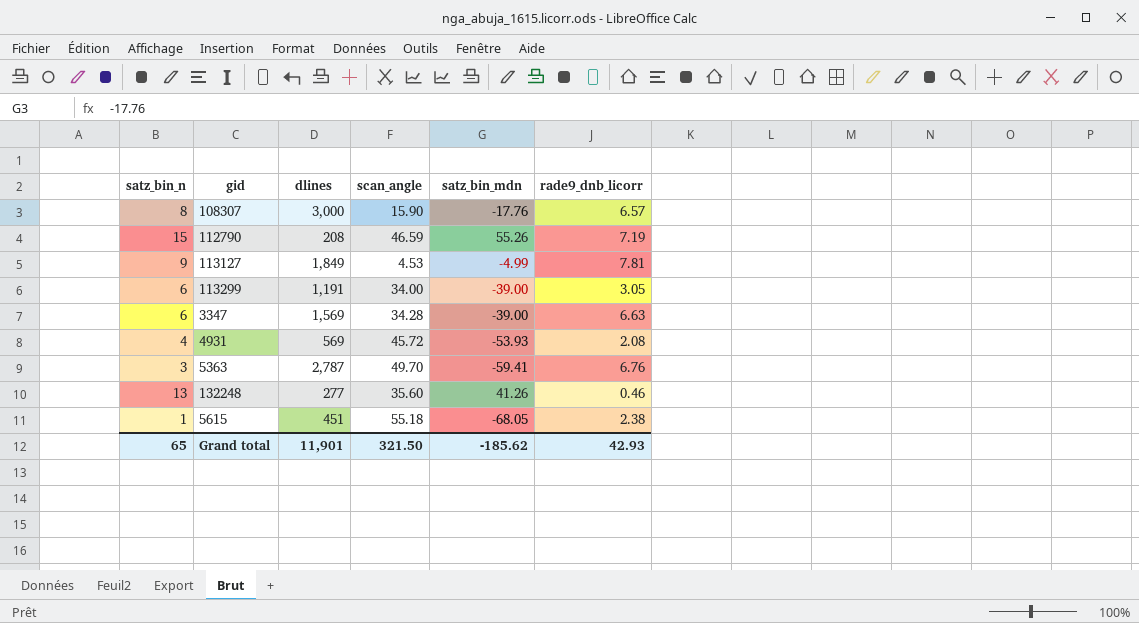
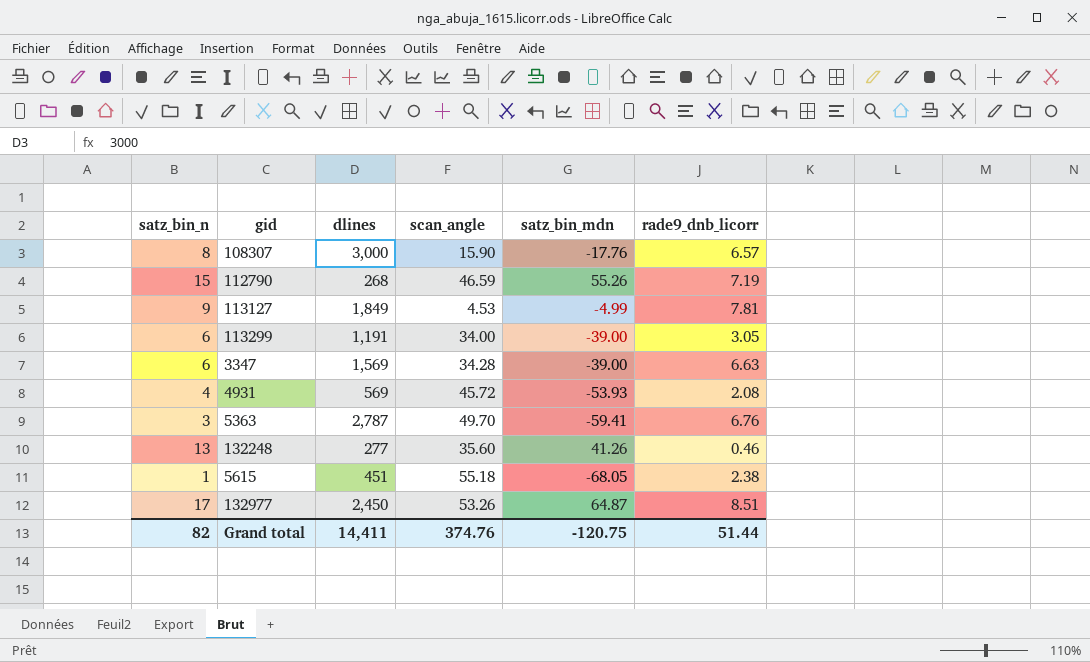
112790 | dlines: 208 -> 268
row 132977: none -> 17 | 2,450 | 53.26 | 64.87 | 8.51
Grand total | satz_bin_n: 65 -> 82
Grand total | dlines: 11,901 -> 14,411
Grand total | scan_angle: 321.50 -> 374.76
Grand total | satz_bin_mdn: -185.62 -> -120.75
Grand total | rade9_dnb_licorr: 42.93 -> 51.44

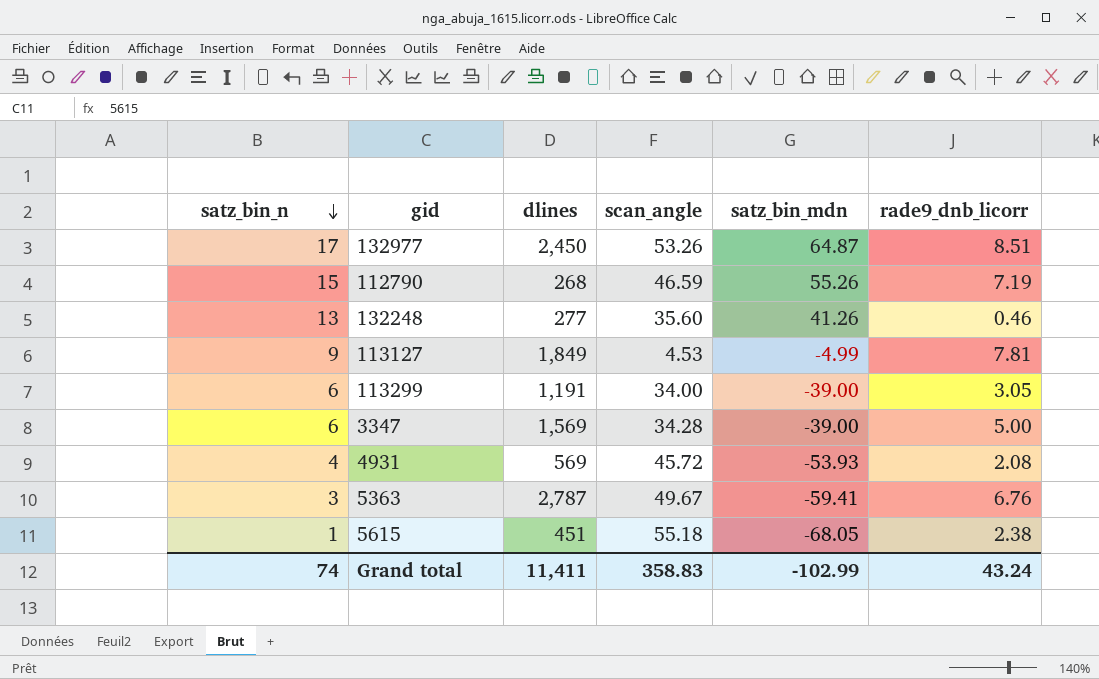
row order: none -> satz_bin_n descending
row 108307: 8 | 3,000 | 15.90 | -17.76 | 6.57 -> none
3347 | rade9_dnb_licorr: 6.63 -> 5.00
5363 | scan_angle: 49.70 -> 49.67
Grand total | satz_bin_n: 82 -> 74
Grand total | dlines: 14,411 -> 11,411
Grand total | scan_angle: 374.76 -> 358.83
Grand total | satz_bin_mdn: -120.75 -> -102.99
Grand total | rade9_dnb_licorr: 51.44 -> 43.24

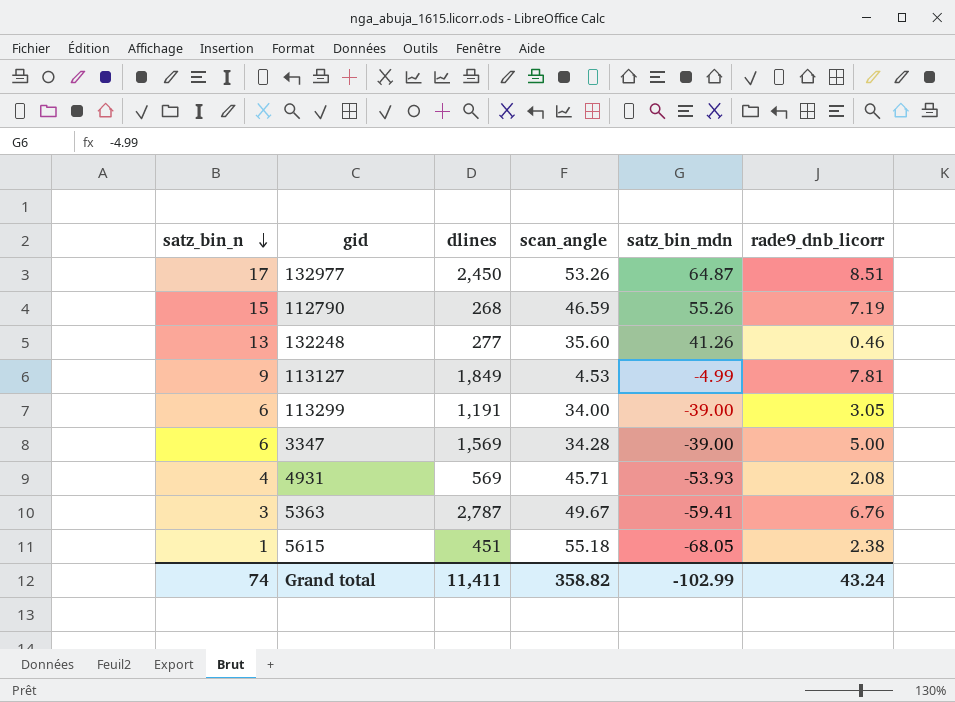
4931 | scan_angle: 45.72 -> 45.71
Grand total | scan_angle: 358.83 -> 358.82

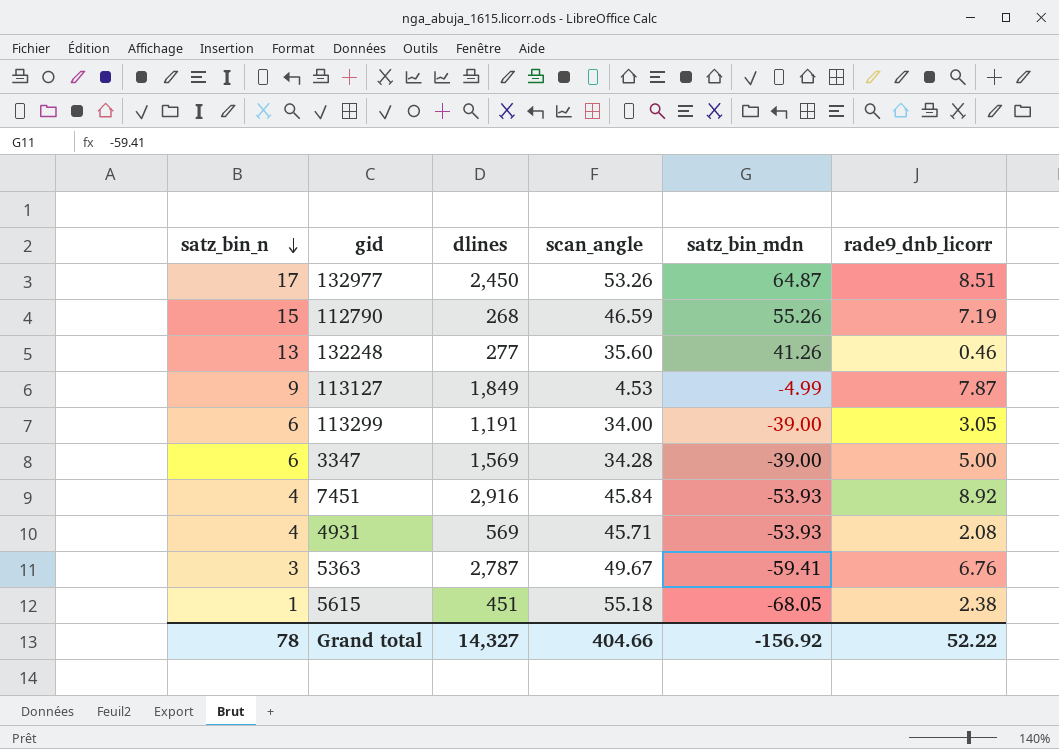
113127 | rade9_dnb_licorr: 7.81 -> 7.87
row 7451: none -> 4 | 2,916 | 45.84 | -53.93 | 8.92
Grand total | satz_bin_n: 74 -> 78
Grand total | dlines: 11,411 -> 14,327
Grand total | scan_angle: 358.82 -> 404.66
Grand total | satz_bin_mdn: -102.99 -> -156.92
Grand total | rade9_dnb_licorr: 43.24 -> 52.22

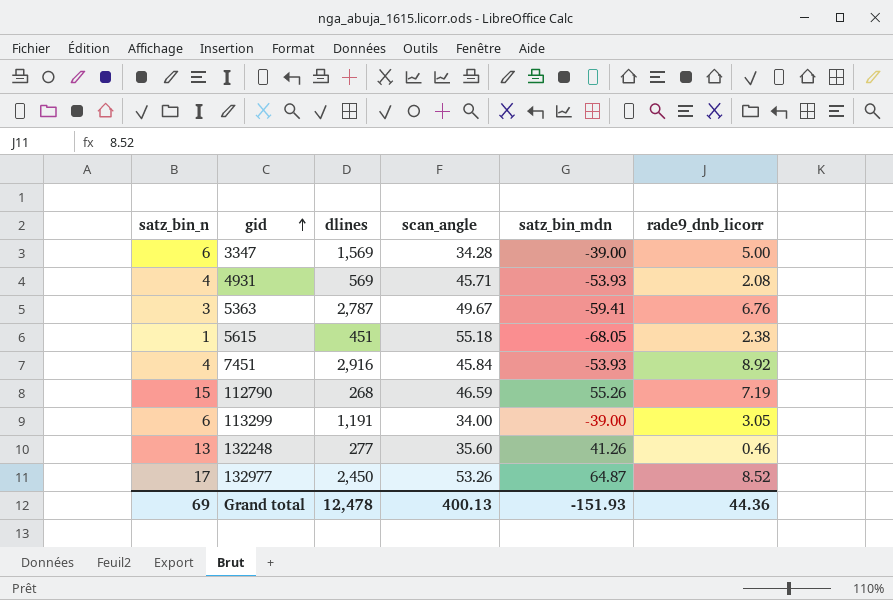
row order: satz_bin_n descending -> gid ascending
row 113127: 9 | 1,849 | 4.53 | -4.99 | 7.87 -> none
132977 | rade9_dnb_licorr: 8.51 -> 8.52
Grand total | satz_bin_n: 78 -> 69
Grand total | dlines: 14,327 -> 12,478
Grand total | scan_angle: 404.66 -> 400.13
Grand total | satz_bin_mdn: -156.92 -> -151.93
Grand total | rade9_dnb_licorr: 52.22 -> 44.36

